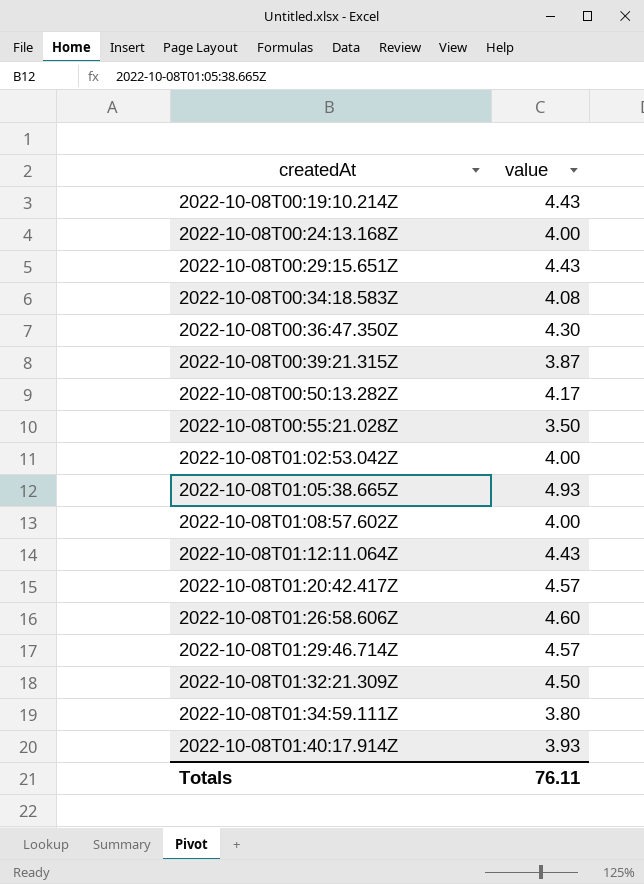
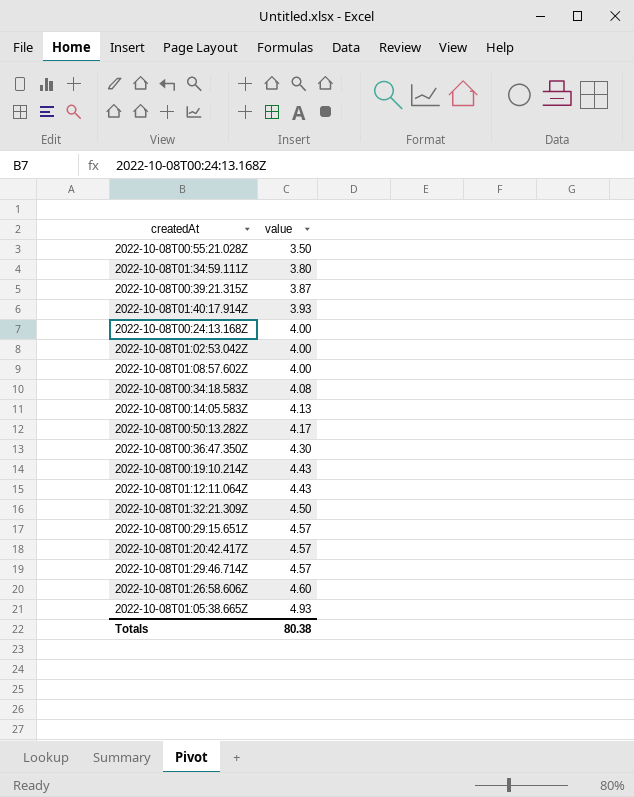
row order: createdAt ascending -> value ascending
row 2022-10-08T00:14:05.583Z: none -> 4.13
2022-10-08T00:29:15.651Z | value: 4.43 -> 4.57
Totals | value: 76.11 -> 80.38

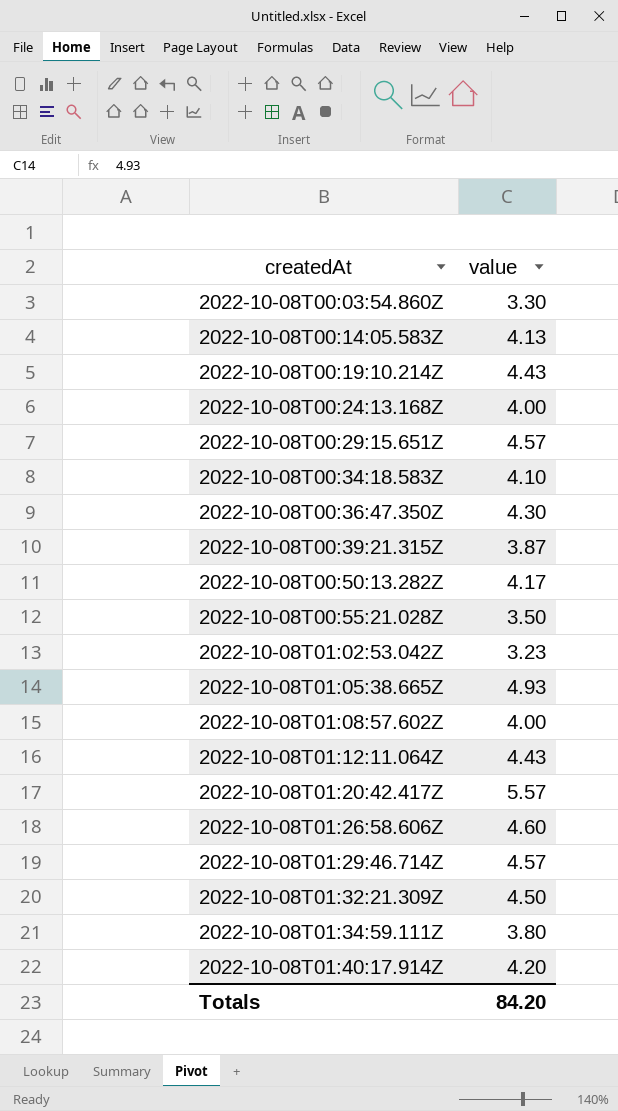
row order: value ascending -> createdAt ascending
row 2022-10-08T00:03:54.860Z: none -> 3.30
2022-10-08T00:34:18.583Z | value: 4.08 -> 4.10
2022-10-08T01:02:53.042Z | value: 4.00 -> 3.23
2022-10-08T01:20:42.417Z | value: 4.57 -> 5.57
2022-10-08T01:40:17.914Z | value: 3.93 -> 4.20
Totals | value: 80.38 -> 84.20

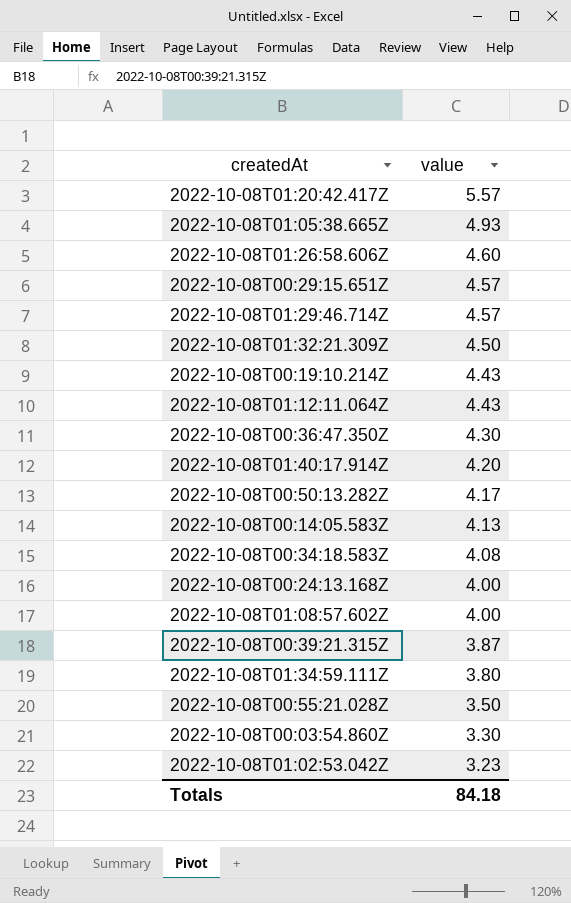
row order: createdAt ascending -> value descending
2022-10-08T00:34:18.583Z | value: 4.10 -> 4.08
Totals | value: 84.20 -> 84.18

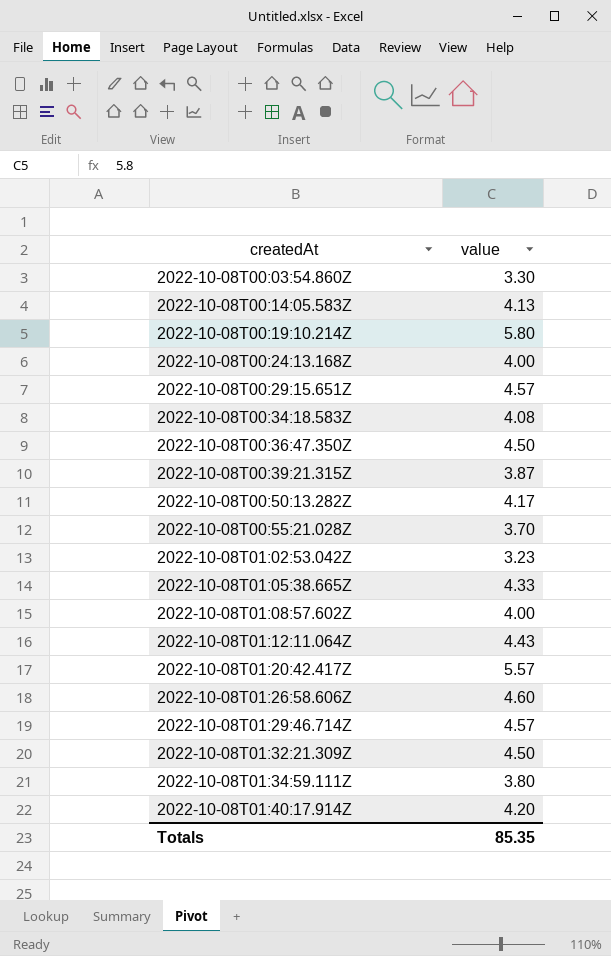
row order: value descending -> createdAt ascending
2022-10-08T00:19:10.214Z | value: 4.43 -> 5.80
2022-10-08T00:36:47.350Z | value: 4.30 -> 4.50
2022-10-08T00:55:21.028Z | value: 3.50 -> 3.70
2022-10-08T01:05:38.665Z | value: 4.93 -> 4.33
Totals | value: 84.18 -> 85.35

